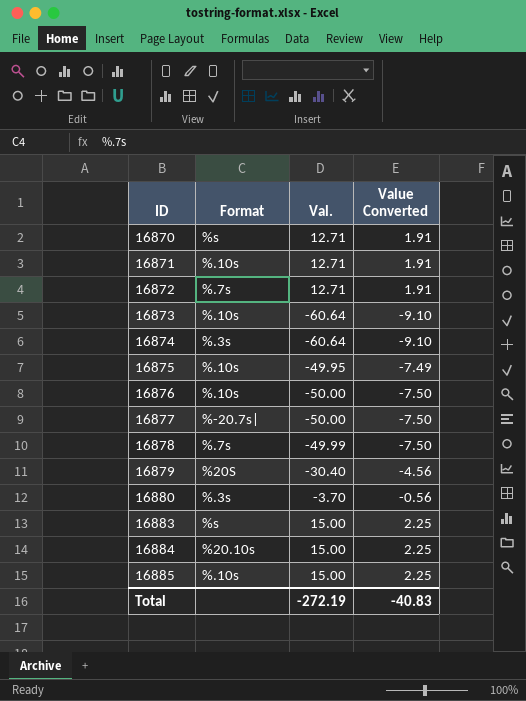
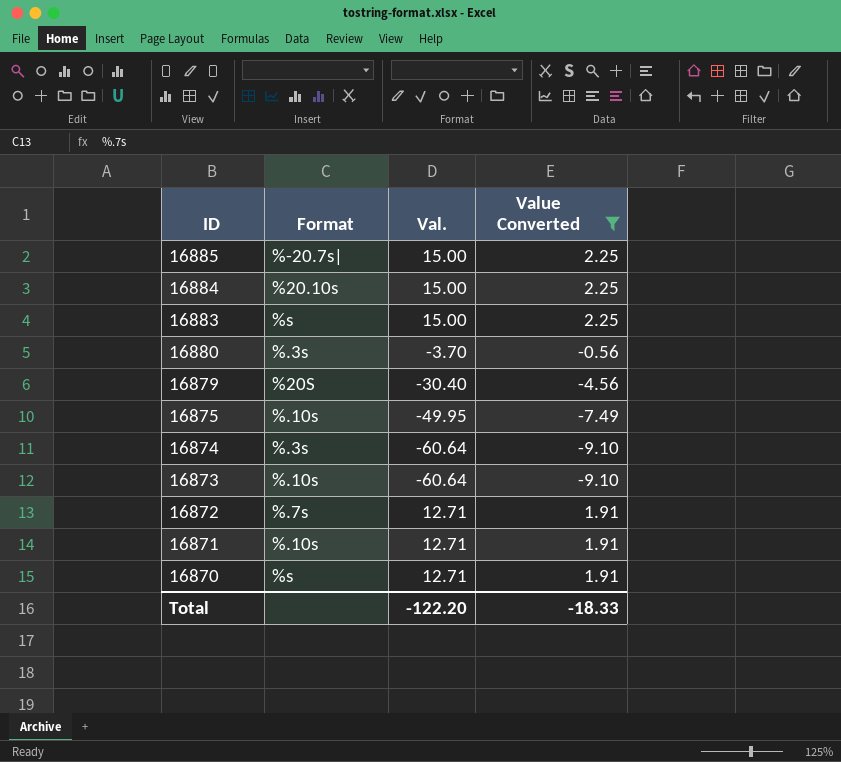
filter: none -> Value Converted != -7.50
row order: ID ascending -> ID descending
16885 | Format: %.10s -> %-20.7s|
Total | Val.: -272.19 -> -122.20
Total | Value Converted: -40.83 -> -18.33

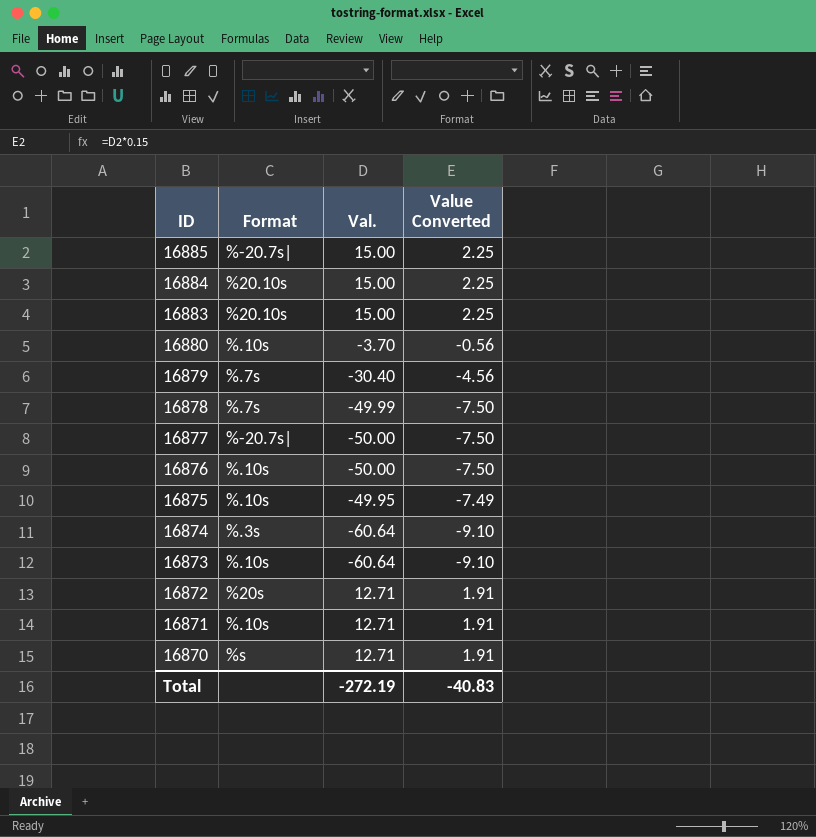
filter: Value Converted != -7.50 -> none
16883 | Format: %s -> %20.10s
16880 | Format: %.3s -> %.10s
16879 | Format: %20S -> %.7s
16872 | Format: %.7s -> %20s
Total | Val.: -122.20 -> -272.19
Total | Value Converted: -18.33 -> -40.83

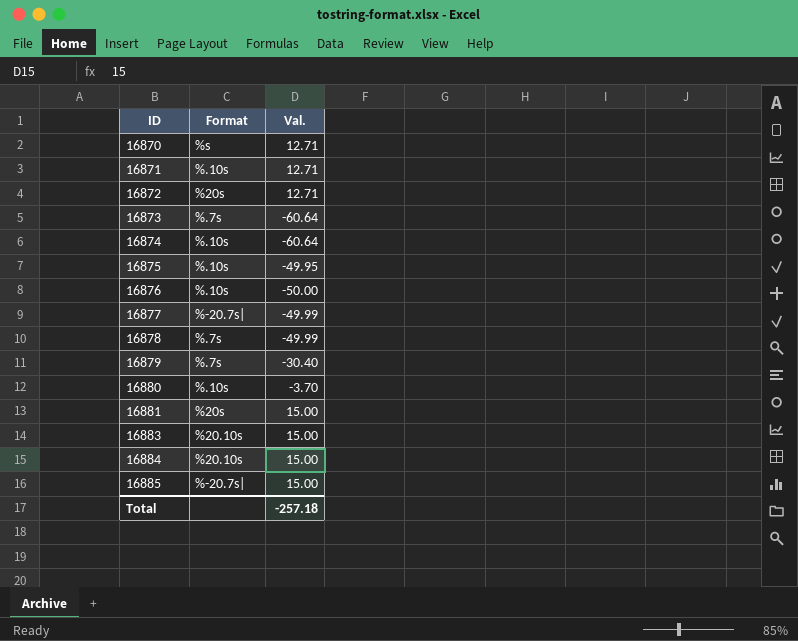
row order: ID descending -> ID ascending
column Value Converted | formula: [Val.] * 0.15 -> none
16873 | Format: %.10s -> %.7s
16874 | Format: %.3s -> %.10s
16877 | Val.: -50.00 -> -49.99
row 16881: none -> %20s | 15.00
Total | Val.: -272.19 -> -257.18

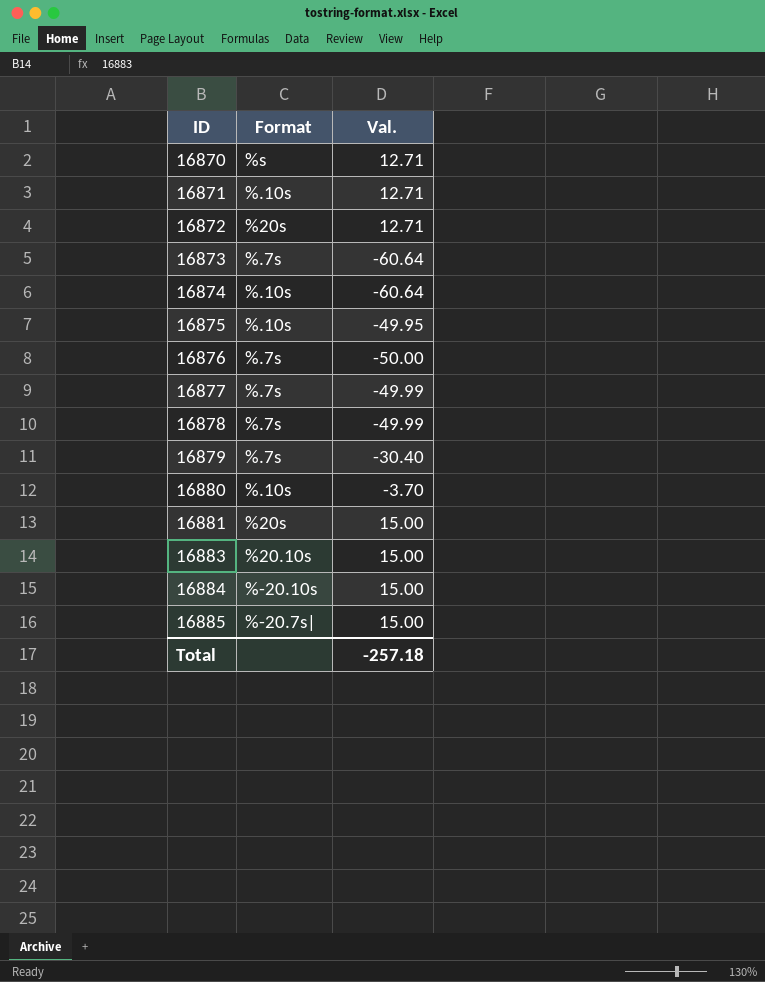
16876 | Format: %.10s -> %.7s
16877 | Format: %-20.7s| -> %.7s
16884 | Format: %20.10s -> %-20.10s

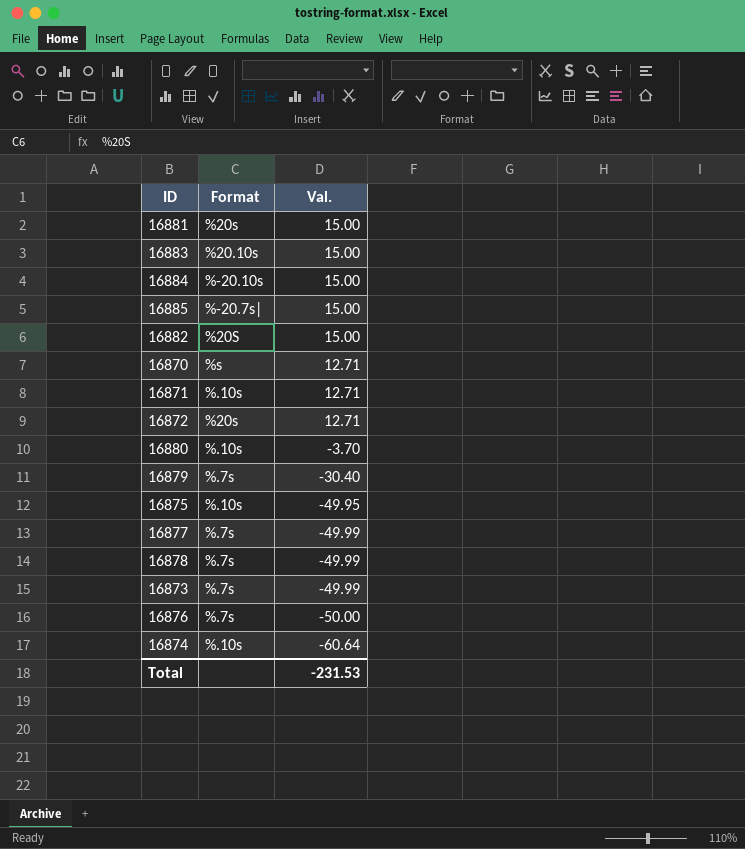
row order: ID ascending -> Val. descending
row 16882: none -> %20S | 15.00
16873 | Val.: -60.64 -> -49.99
Total | Val.: -257.18 -> -231.53

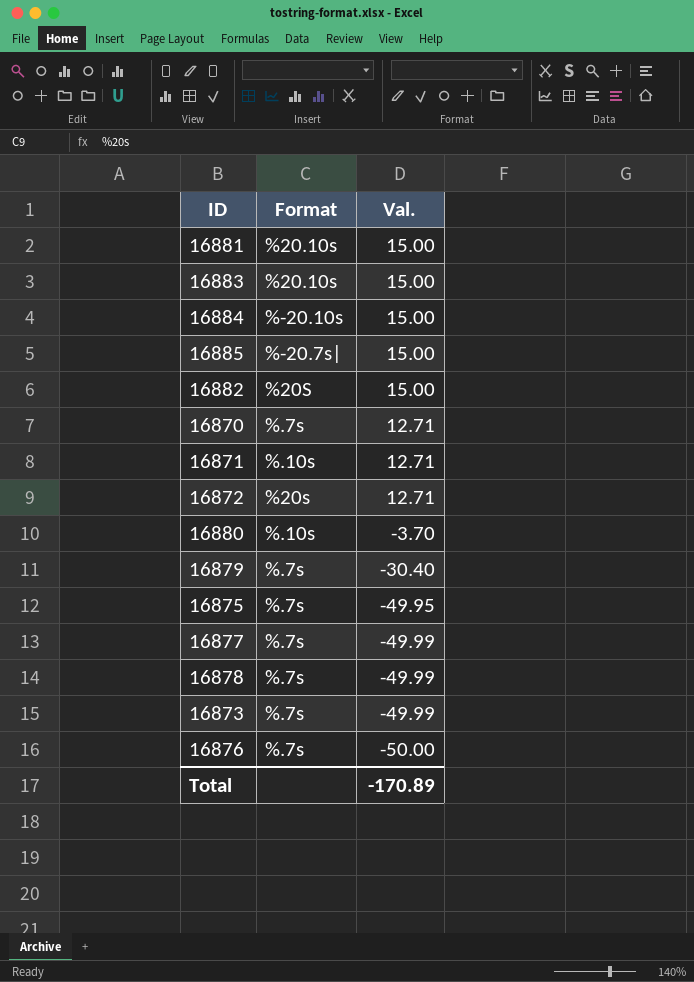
row 16874: %.10s | -60.64 -> none
16881 | Format: %20s -> %20.10s
16870 | Format: %s -> %.7s
16875 | Format: %.10s -> %.7s
Total | Val.: -231.53 -> -170.89

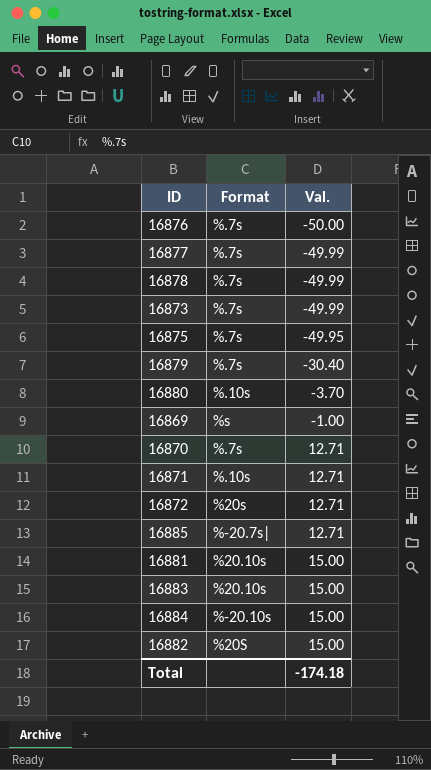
row order: Val. descending -> Val. ascending
row 16869: none -> %s | -1.00
16885 | Val.: 15.00 -> 12.71
Total | Val.: -170.89 -> -174.18

